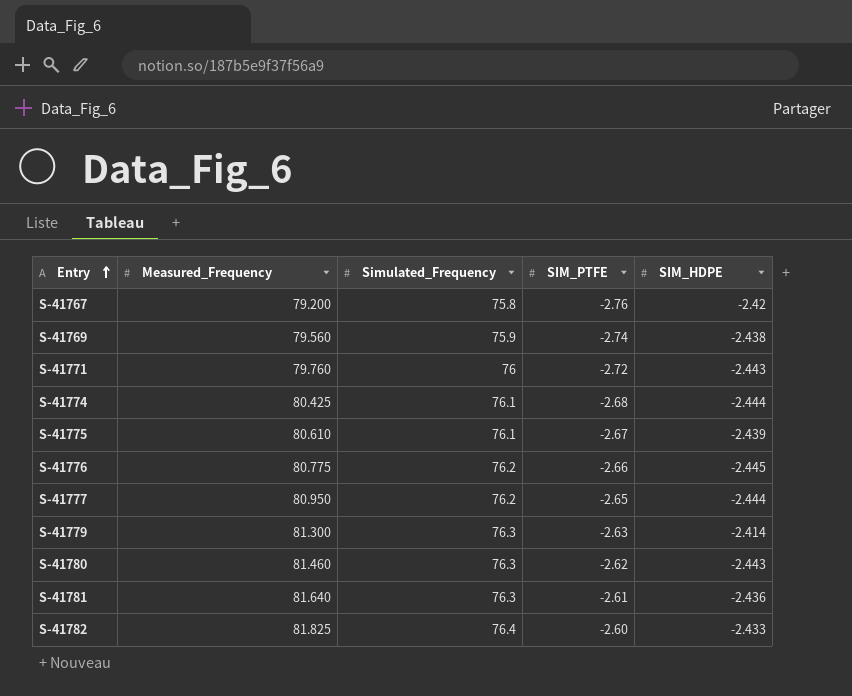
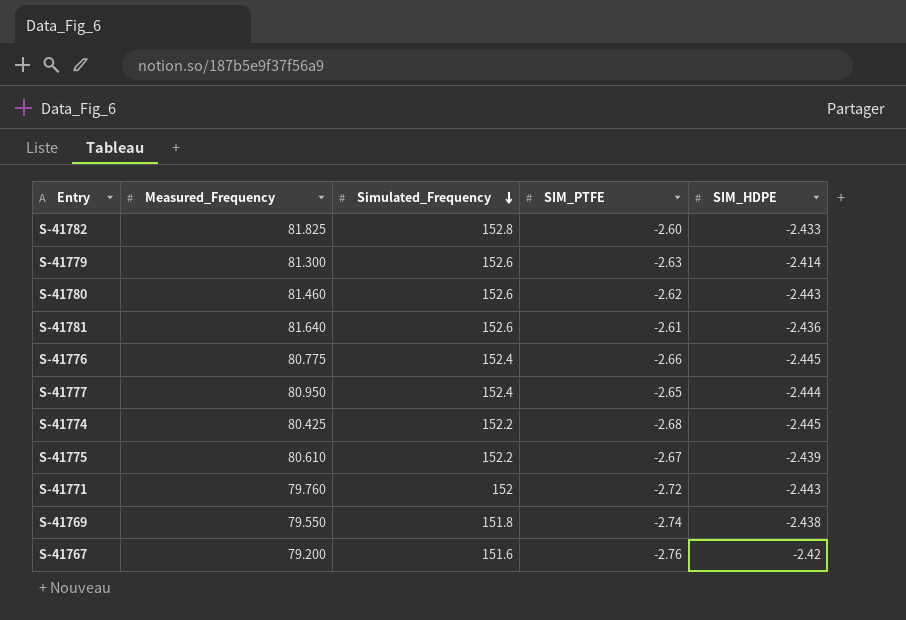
row order: Entry ascending -> Simulated_Frequency descending
S-41782 | Simulated_Frequency: 76.4 -> 152.8
S-41779 | Simulated_Frequency: 76.3 -> 152.6
S-41780 | Simulated_Frequency: 76.3 -> 152.6
S-41781 | Simulated_Frequency: 76.3 -> 152.6
S-41776 | Simulated_Frequency: 76.2 -> 152.4
S-41777 | Simulated_Frequency: 76.2 -> 152.4
S-41774 | Simulated_Frequency: 76.1 -> 152.2
S-41774 | SIM_HDPE: -2.444 -> -2.445
S-41775 | Simulated_Frequency: 76.1 -> 152.2
S-41771 | Simulated_Frequency: 76 -> 152
S-41769 | Measured_Frequency: 79.560 -> 79.550
S-41769 | Simulated_Frequency: 75.9 -> 151.8
S-41767 | Simulated_Frequency: 75.8 -> 151.6

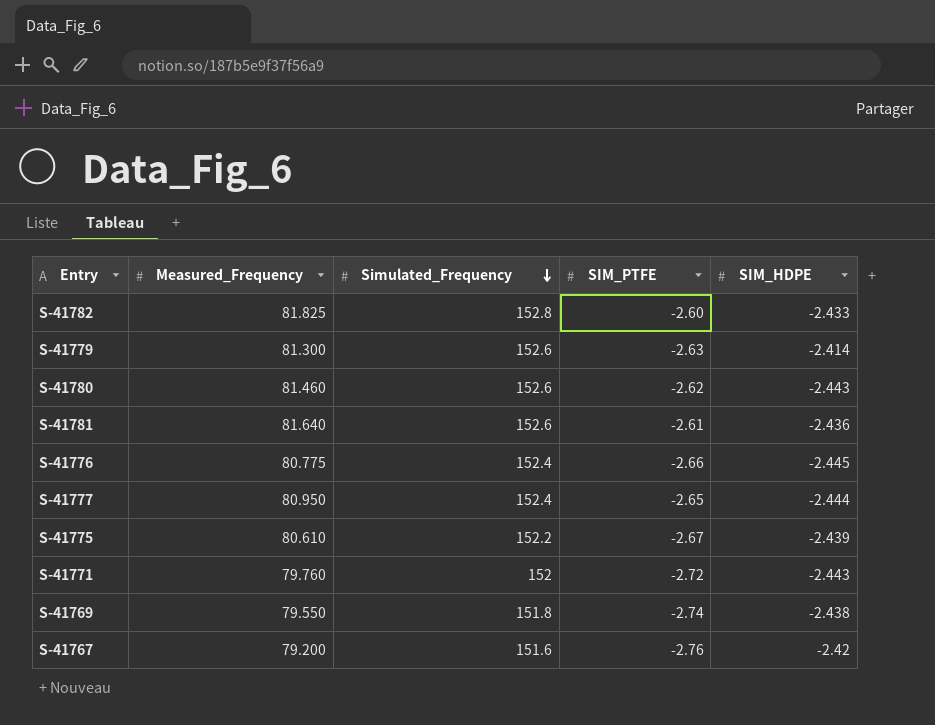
row S-41774: 80.425 | 152.2 | -2.68 | -2.445 -> none

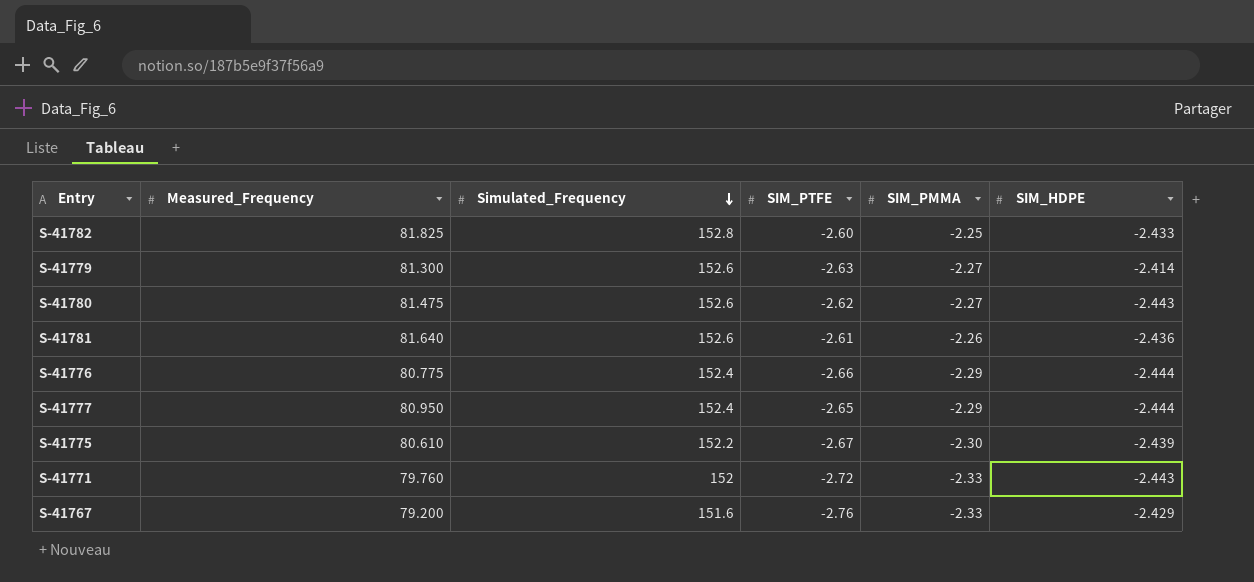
column SIM_PMMA | position: none -> 5
row S-41769: 79.550 | 151.8 | -2.74 | -2.438 -> none
S-41780 | Measured_Frequency: 81.460 -> 81.475
S-41776 | SIM_HDPE: -2.445 -> -2.444
S-41767 | SIM_HDPE: -2.42 -> -2.429

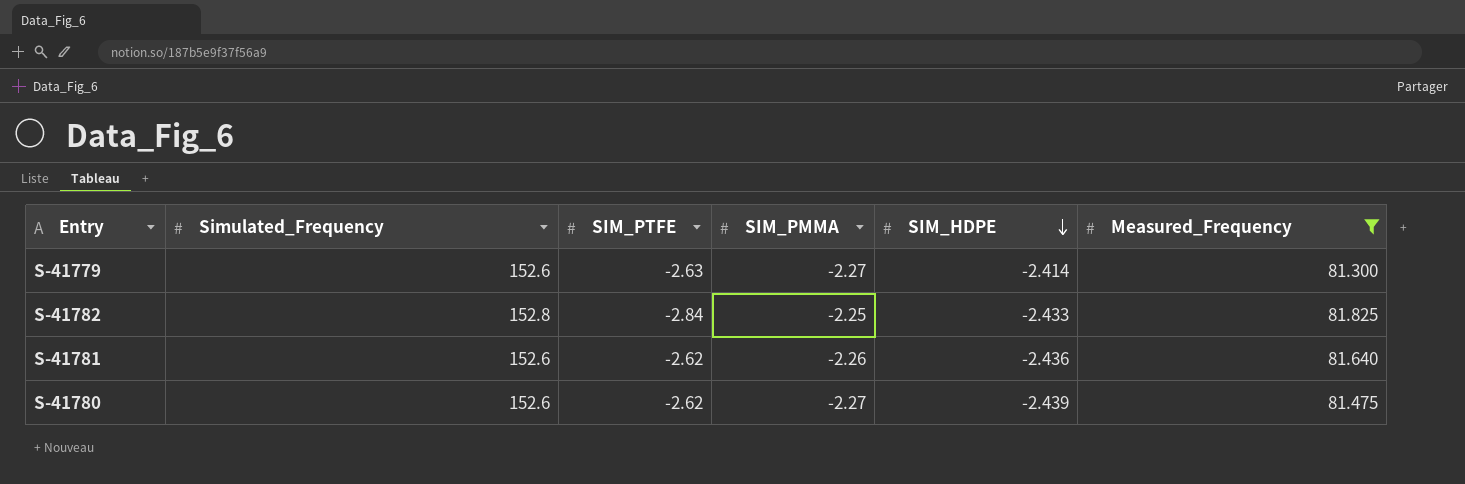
filter: none -> Measured_Frequency >= 81.300
row order: Simulated_Frequency descending -> SIM_HDPE descending
column Measured_Frequency | position: 2 -> 6
S-41782 | SIM_PTFE: -2.60 -> -2.84
S-41781 | SIM_PTFE: -2.61 -> -2.62
S-41780 | SIM_HDPE: -2.443 -> -2.439

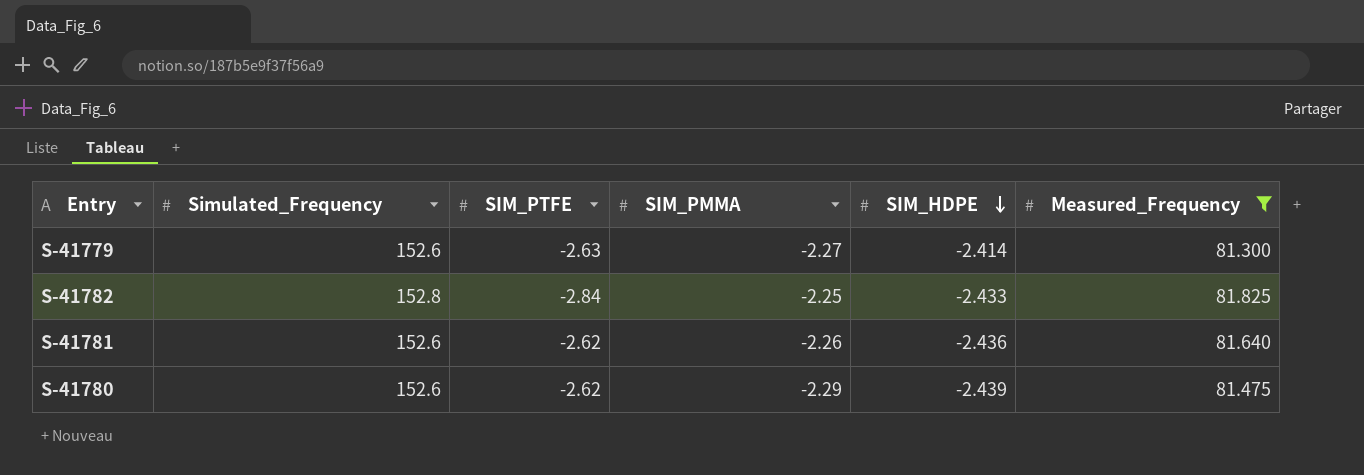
S-41780 | SIM_PMMA: -2.27 -> -2.29

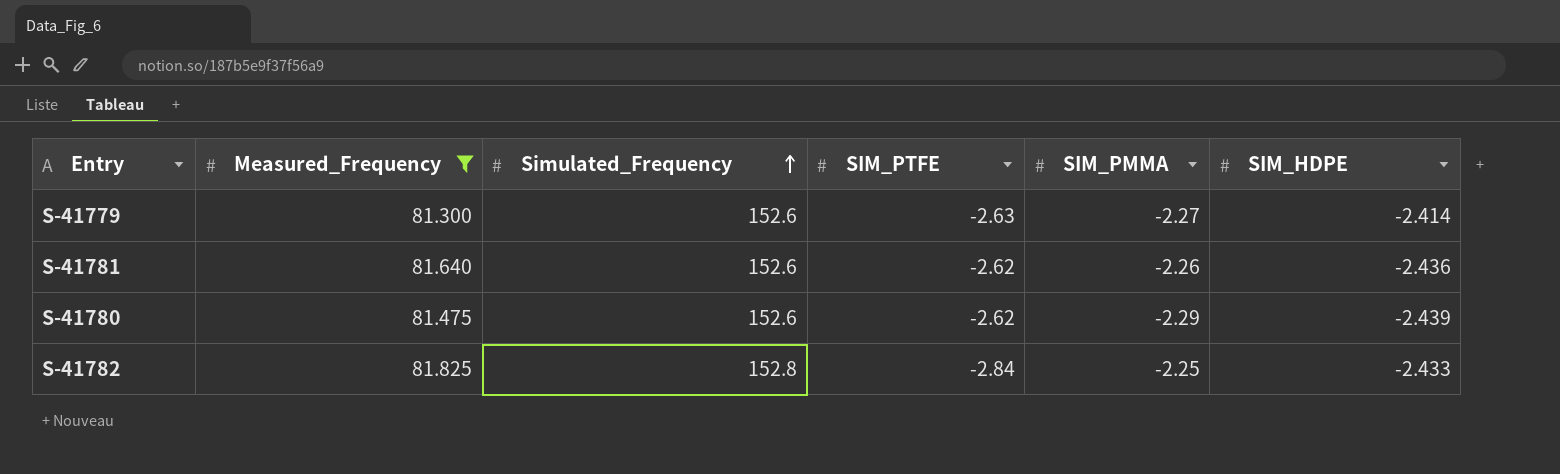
row order: SIM_HDPE descending -> Simulated_Frequency ascending
column Measured_Frequency | position: 6 -> 2

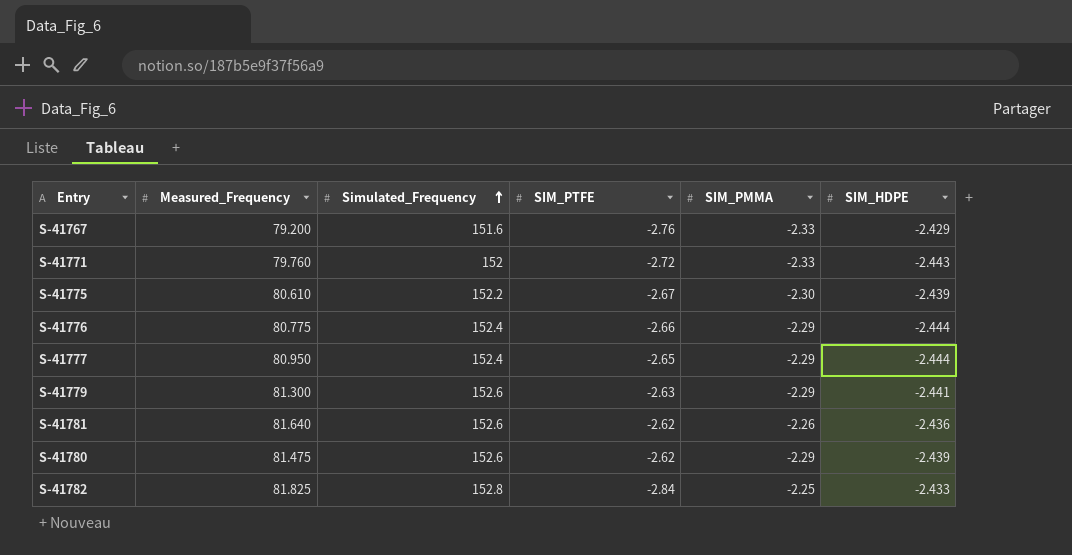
filter: Measured_Frequency >= 81.300 -> none
S-41779 | SIM_PMMA: -2.27 -> -2.29
S-41779 | SIM_HDPE: -2.414 -> -2.441

